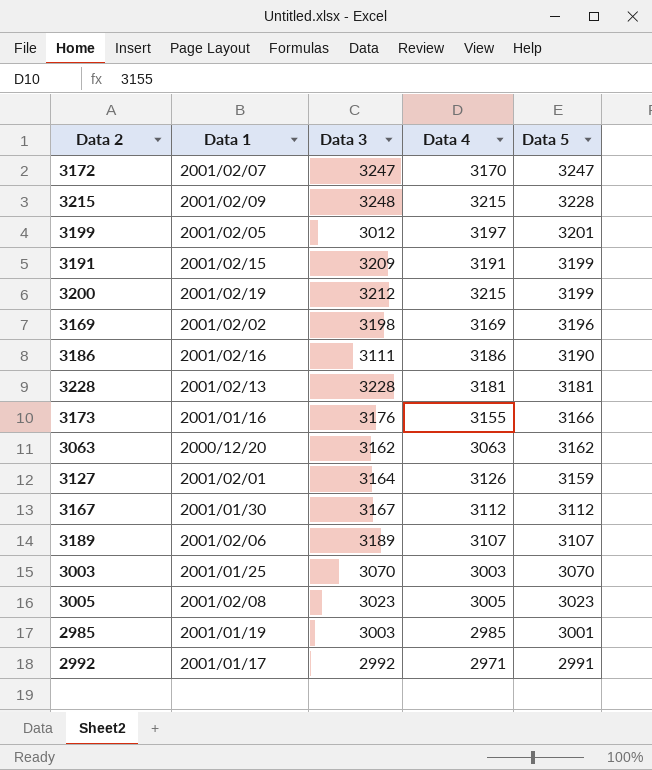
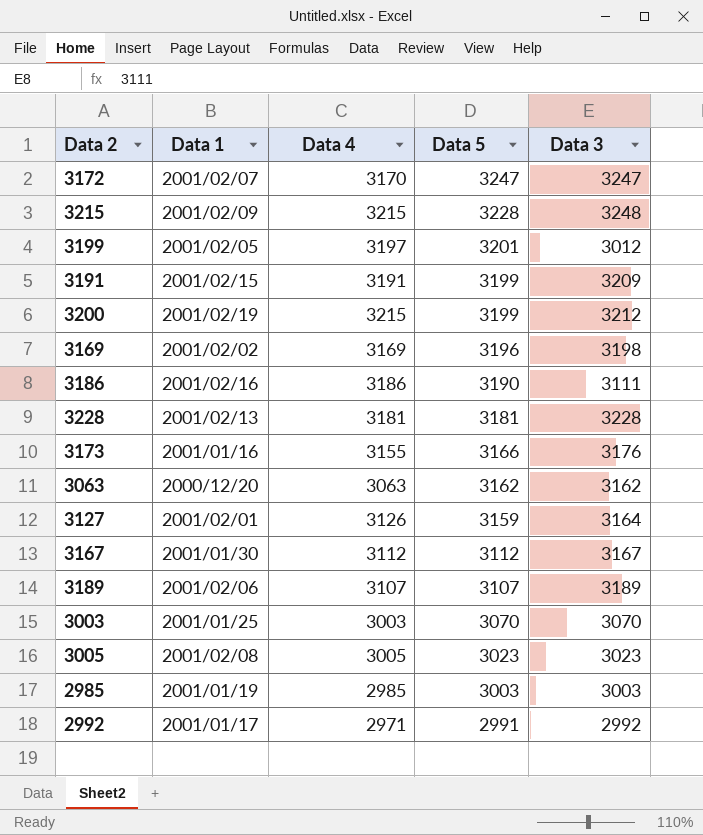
column Data 3 | position: 3 -> 5
2985 | Data 5: 3001 -> 3003

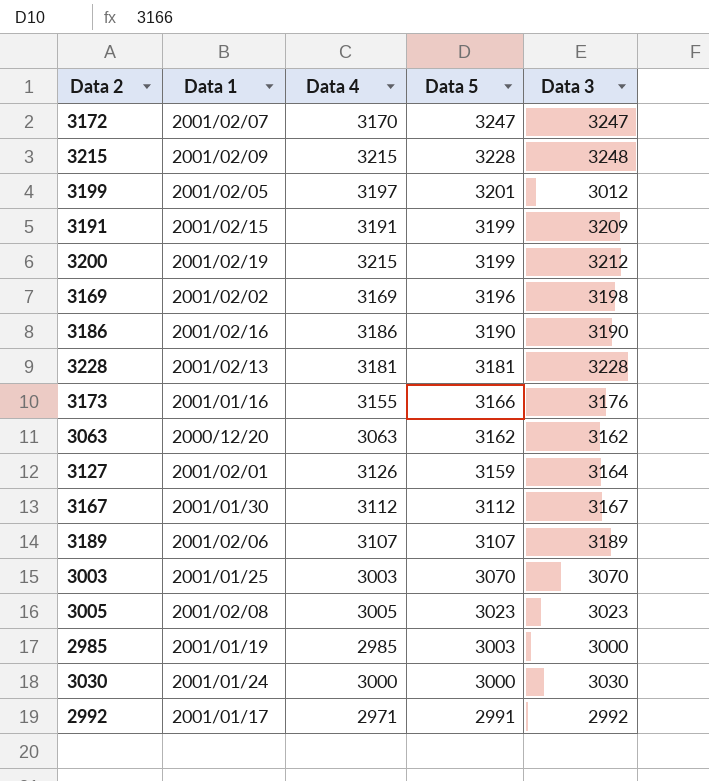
3186 | Data 3: 3111 -> 3190
2985 | Data 3: 3003 -> 3000
row 3030: none -> 2001/01/24 | 3000 | 3000 | 3030

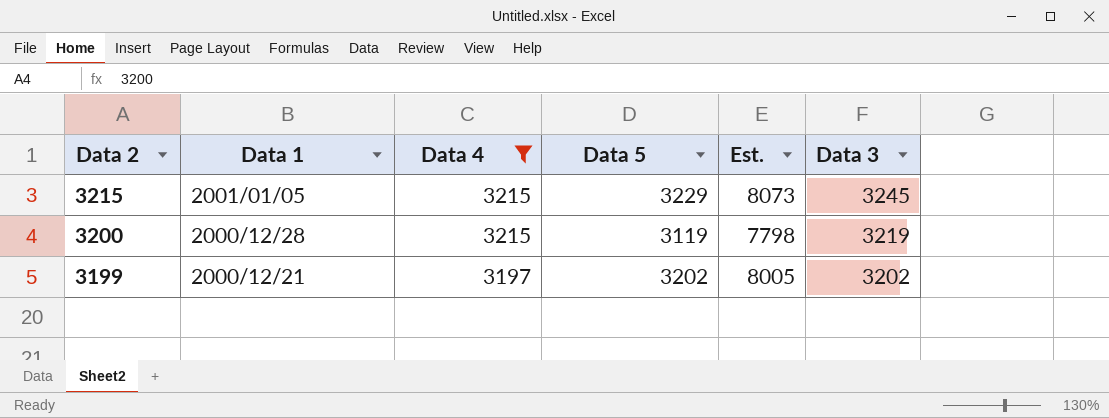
filter: none -> Data 4 >= 3197
row order: Data 5 descending -> Data 2 descending
column Est. | formula: none -> [Data 5] * 2.5
3215 | Data 1: 2001/02/09 -> 2001/01/05
3215 | Data 5: 3228 -> 3229
3215 | Data 3: 3248 -> 3245
3200 | Data 1: 2001/02/19 -> 2000/12/28
3200 | Data 5: 3199 -> 3119
3200 | Data 3: 3212 -> 3219
3199 | Data 1: 2001/02/05 -> 2000/12/21
3199 | Data 5: 3201 -> 3202
3199 | Data 3: 3012 -> 3202

